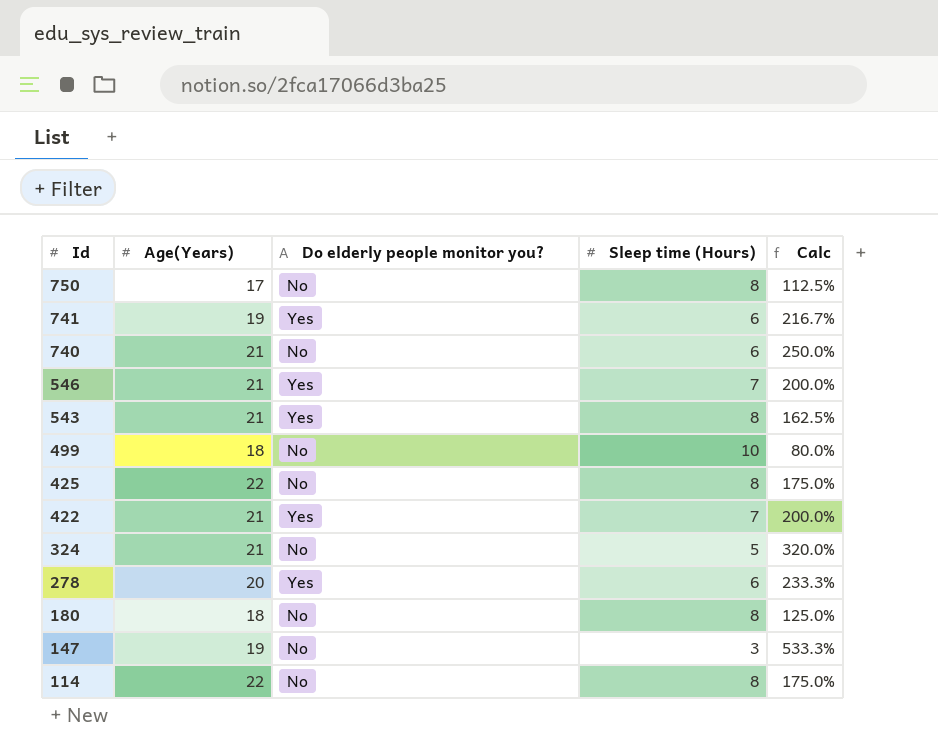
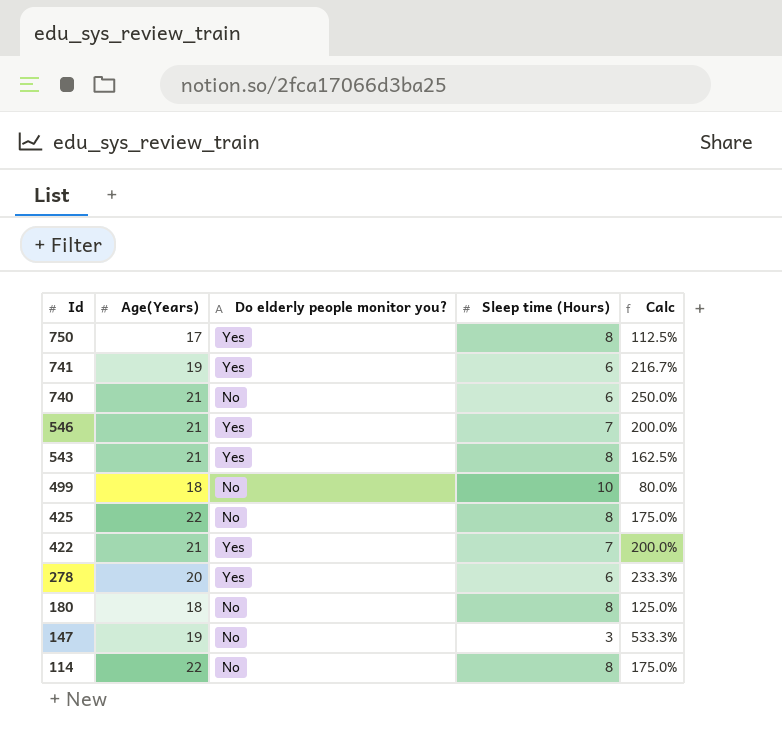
row 324: 21 | No | 5 | 320.0% -> none
750 | Do elderly people monitor you?: No -> Yes

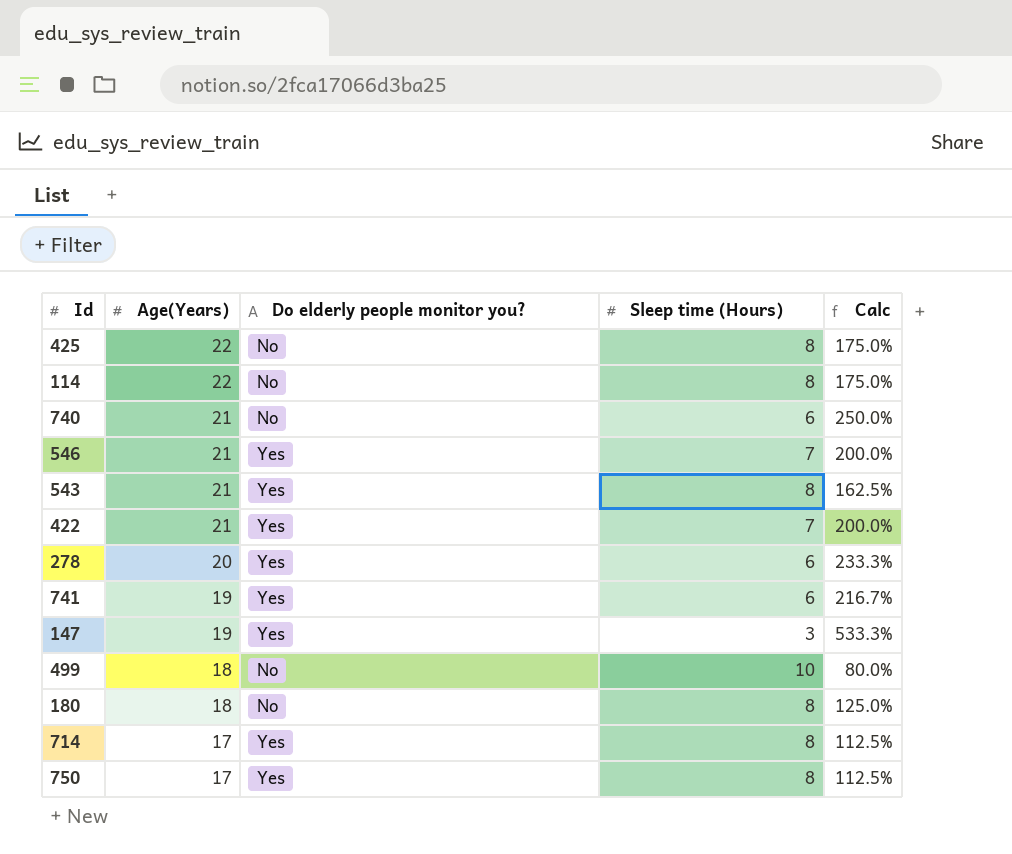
row order: Id descending -> Age(Years) descending
147 | Do elderly people monitor you?: No -> Yes
row 714: none -> 17 | Yes | 8 | 112.5%

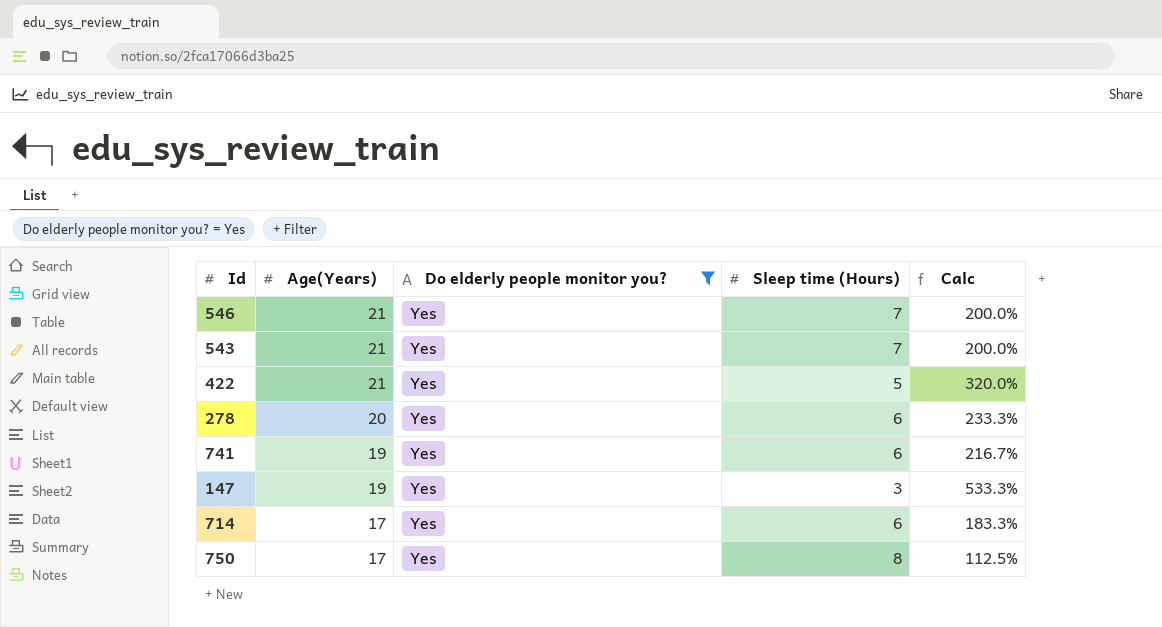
filter: none -> Do elderly people monitor you? = Yes
543 | Sleep time (Hours): 8 -> 7
543 | Calc: 162.5% -> 200.0%
422 | Sleep time (Hours): 7 -> 5
422 | Calc: 200.0% -> 320.0%
714 | Sleep time (Hours): 8 -> 6
714 | Calc: 112.5% -> 183.3%

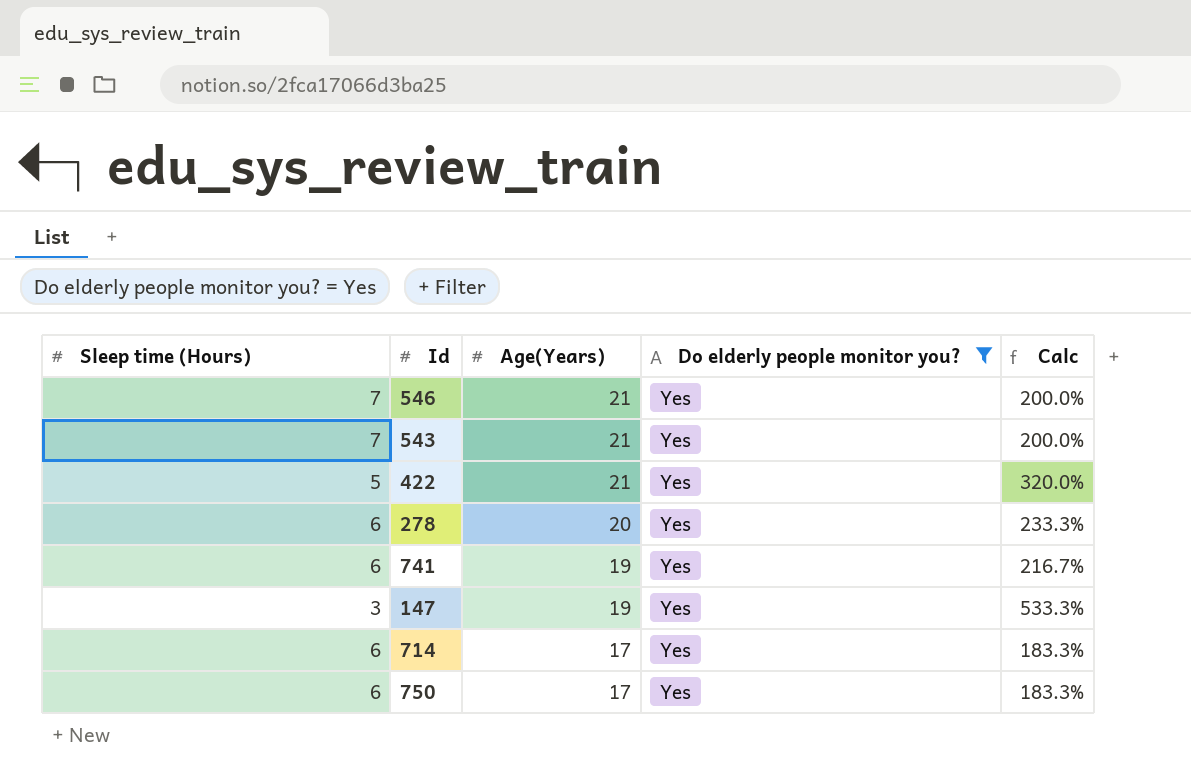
column Sleep time (Hours) | position: 4 -> 1
750 | Sleep time (Hours): 8 -> 6
750 | Calc: 112.5% -> 183.3%

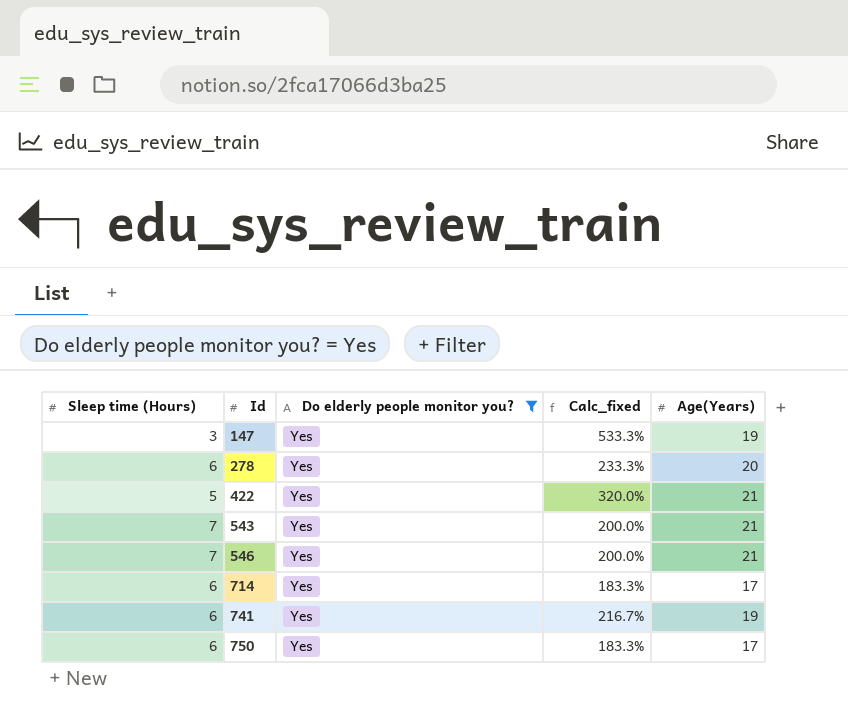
row order: Age(Years) descending -> Id ascending
column name: Calc -> Calc_fixed
column Age(Years) | position: 3 -> 5

